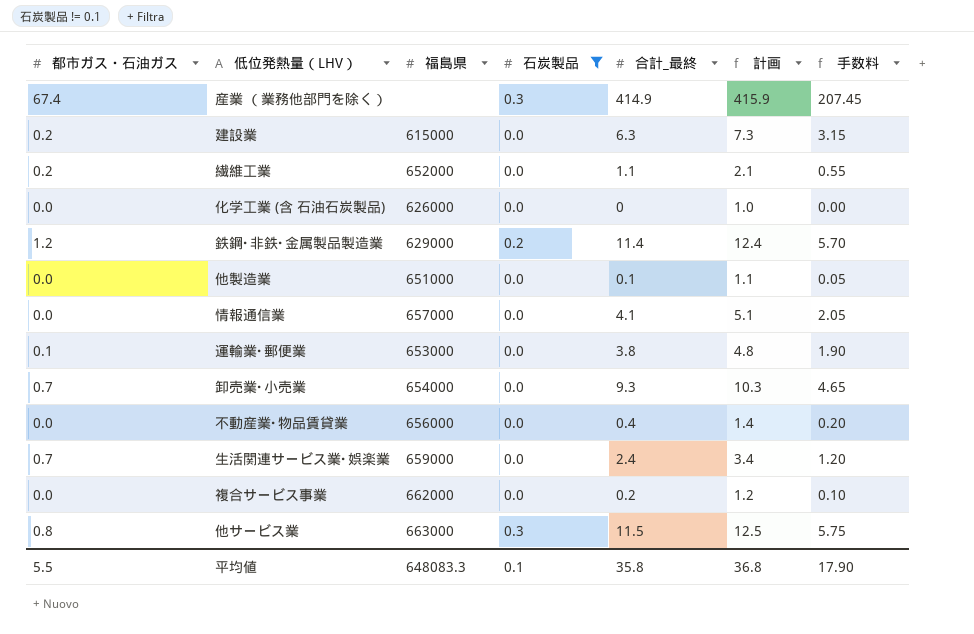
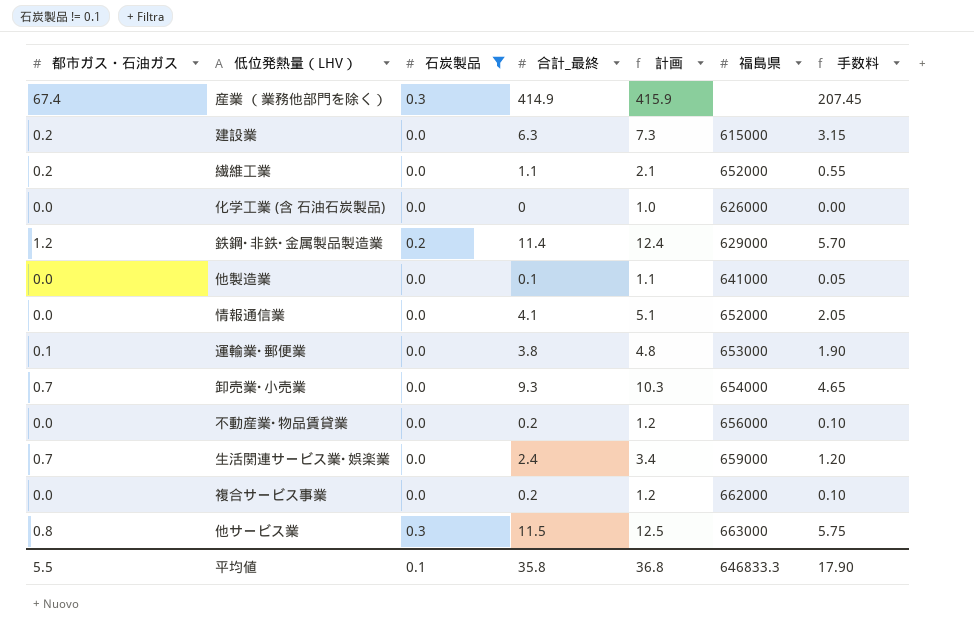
column 福島県 | position: 3 -> 6
他製造業 | 福島県: 651000 -> 641000
情報通信業 | 福島県: 657000 -> 652000
不動産業･物品賃貸業 | 合計_最終: 0.4 -> 0.2
不動産業･物品賃貸業 | 計画: 1.4 -> 1.2
不動産業･物品賃貸業 | 手数料: 0.20 -> 0.10
平均値 | 福島県: 648083.3 -> 646833.3

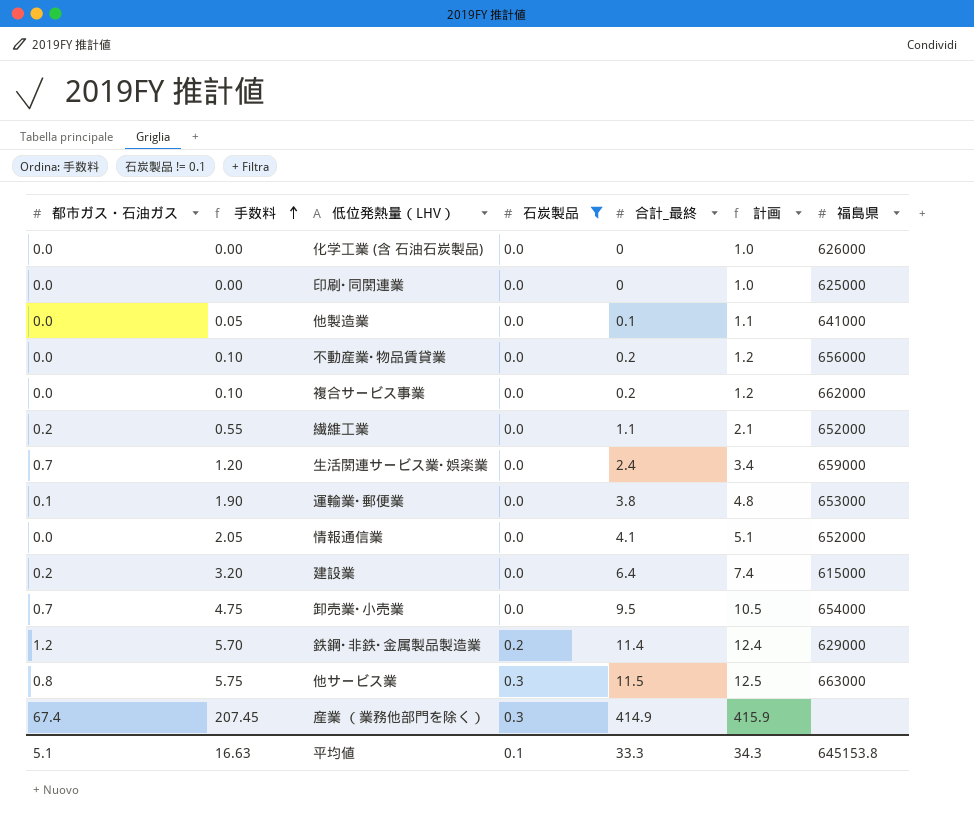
row order: none -> 手数料 ascending
column 手数料 | position: 7 -> 2
row 印刷･同関連業: none -> 0.0 | 0.00 | 0.0 | 0 | 1.0 | 625000
建設業 | 手数料: 3.15 -> 3.20
建設業 | 合計_最終: 6.3 -> 6.4
建設業 | 計画: 7.3 -> 7.4
卸売業･小売業 | 手数料: 4.65 -> 4.75
卸売業･小売業 | 合計_最終: 9.3 -> 9.5
卸売業･小売業 | 計画: 10.3 -> 10.5
平均値 | 都市ガス・石油ガス: 5.5 -> 5.1
平均値 | 手数料: 17.90 -> 16.63
平均値 | 合計_最終: 35.8 -> 33.3
平均値 | 計画: 36.8 -> 34.3
平均値 | 福島県: 646833.3 -> 645153.8

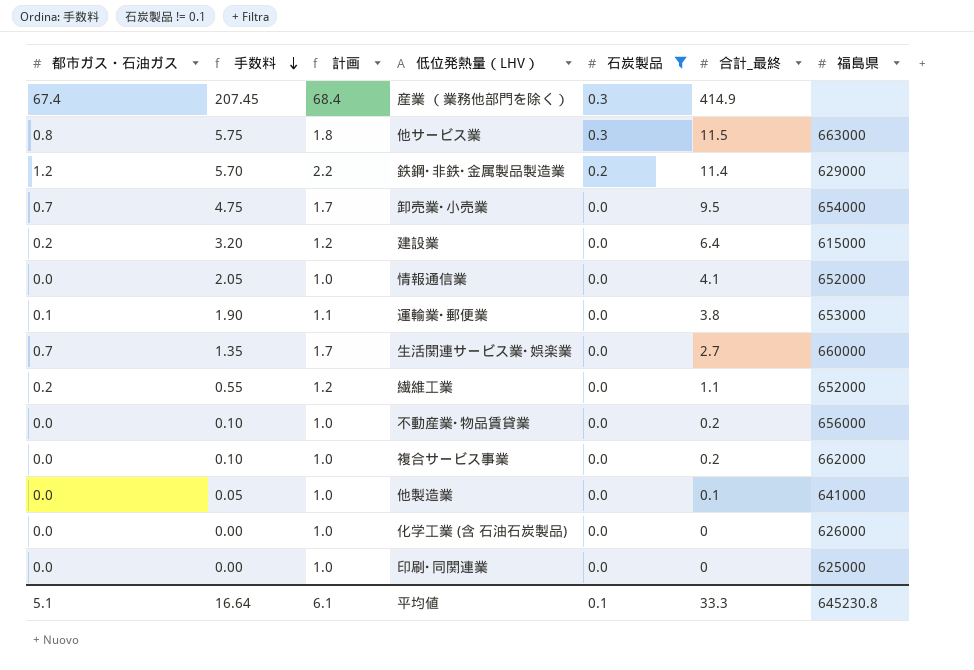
row order: 手数料 ascending -> 手数料 descending
column 計画 | formula: [合計_最終] + 1 -> [都市ガス・石油ガス] + 1
column 計画 | position: 6 -> 3
生活関連サービス業･娯楽業 | 手数料: 1.20 -> 1.35
生活関連サービス業･娯楽業 | 合計_最終: 2.4 -> 2.7
生活関連サービス業･娯楽業 | 福島県: 659000 -> 660000
平均値 | 手数料: 16.63 -> 16.64
平均値 | 計画: 34.3 -> 6.1
平均値 | 福島県: 645153.8 -> 645230.8

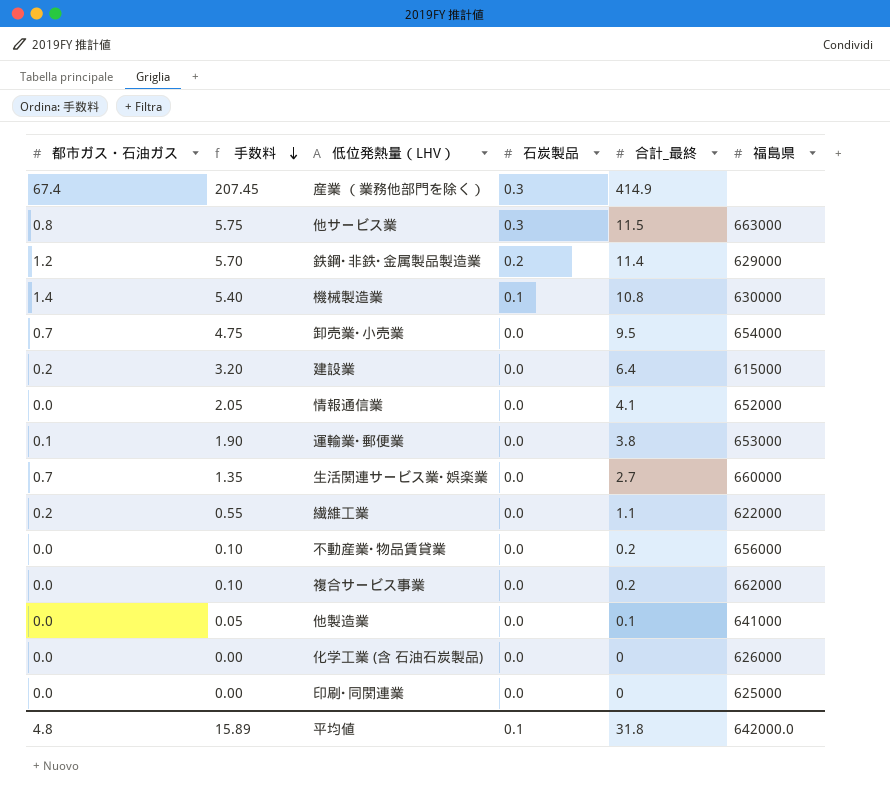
filter: 石炭製品 != 0.1 -> none
column 計画 | formula: [都市ガス・石油ガス] + 1 -> none
繊維工業 | 福島県: 652000 -> 622000
平均値 | 都市ガス・石油ガス: 5.1 -> 4.8
平均値 | 手数料: 16.64 -> 15.89
平均値 | 合計_最終: 33.3 -> 31.8
平均値 | 福島県: 645230.8 -> 642000.0

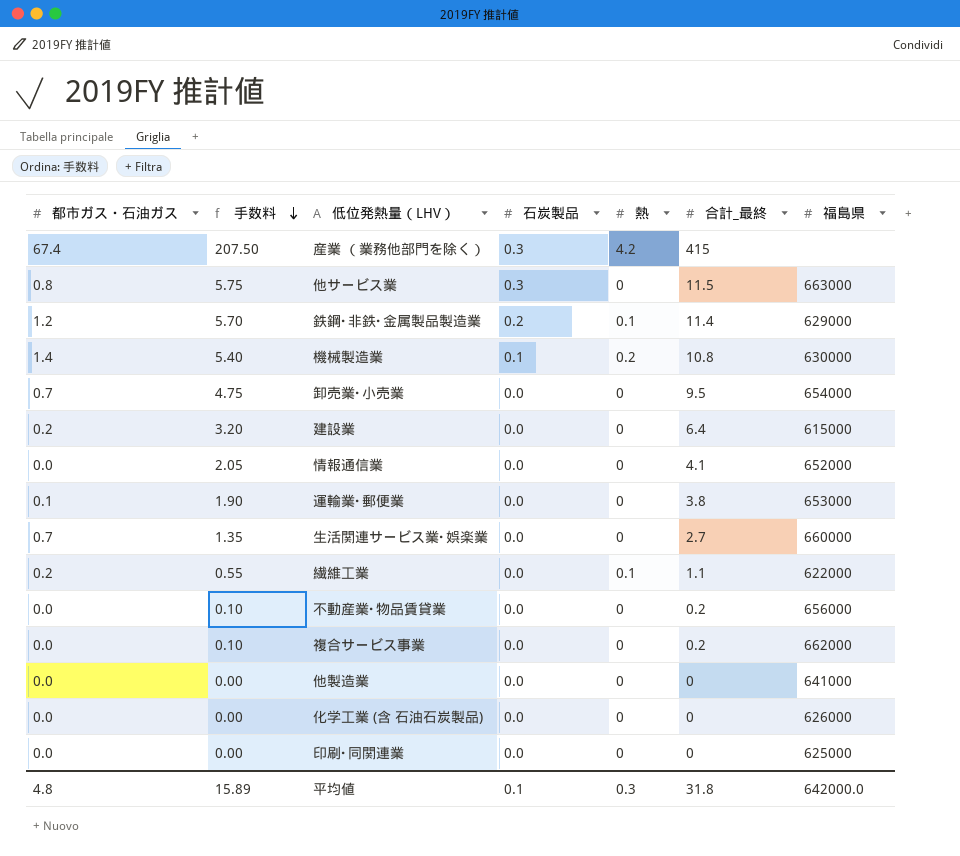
column 熱 | position: none -> 5
産業 （業務他部門を除く） | 手数料: 207.45 -> 207.50
産業 （業務他部門を除く） | 合計_最終: 414.9 -> 415
他製造業 | 手数料: 0.05 -> 0.00
他製造業 | 合計_最終: 0.1 -> 0

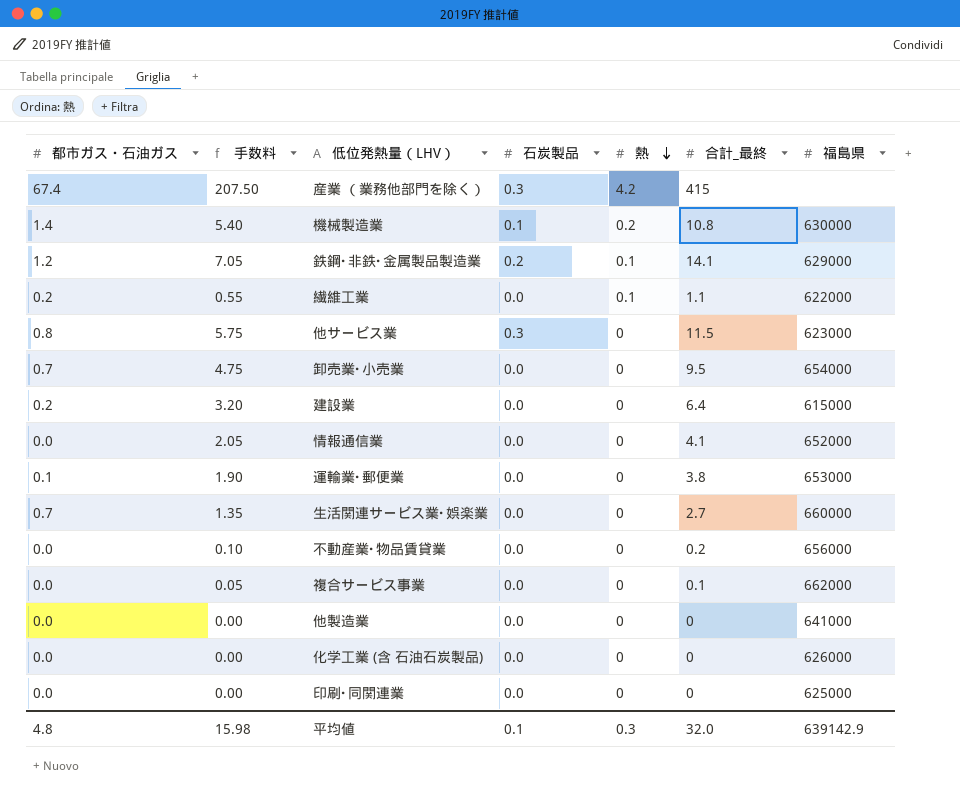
row order: 手数料 descending -> 熱 descending
鉄鋼･非鉄･金属製品製造業 | 手数料: 5.70 -> 7.05
鉄鋼･非鉄･金属製品製造業 | 合計_最終: 11.4 -> 14.1
他サービス業 | 福島県: 663000 -> 623000
複合サービス事業 | 手数料: 0.10 -> 0.05
複合サービス事業 | 合計_最終: 0.2 -> 0.1
平均値 | 手数料: 15.89 -> 15.98
平均値 | 合計_最終: 31.8 -> 32.0
平均値 | 福島県: 642000.0 -> 639142.9

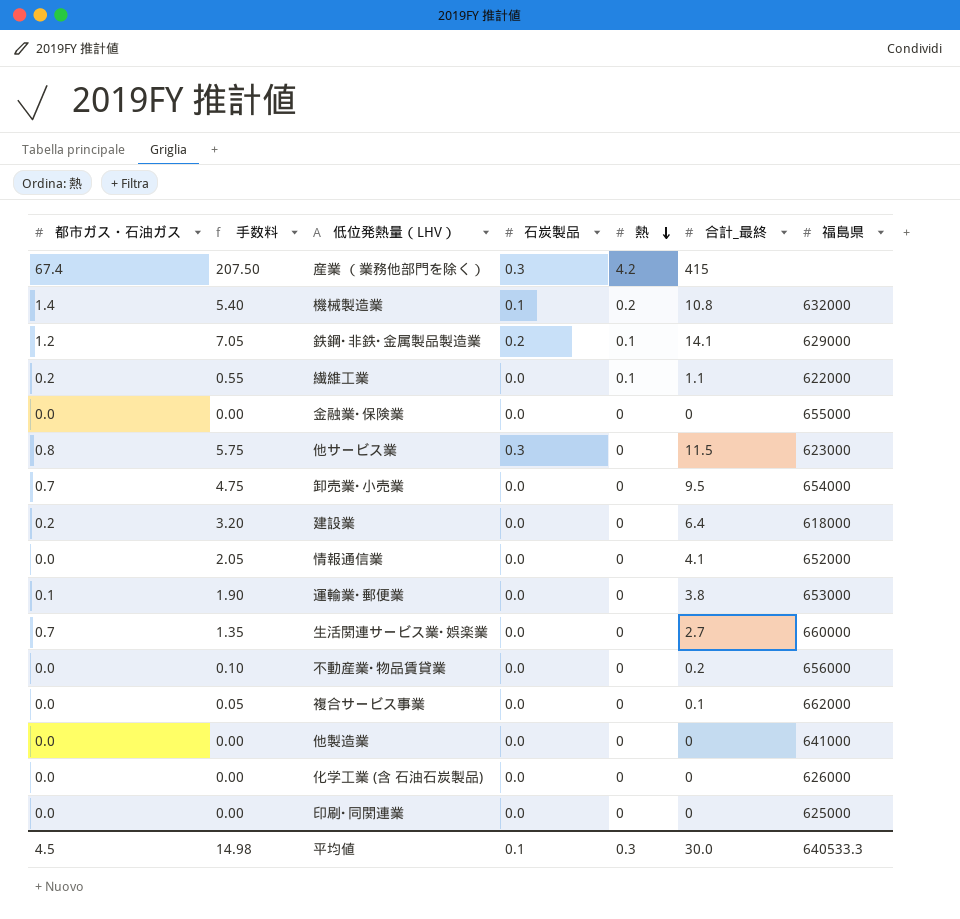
機械製造業 | 福島県: 630000 -> 632000
row 金融業･保険業: none -> 0.0 | 0.00 | 0.0 | 0 | 0 | 655000
建設業 | 福島県: 615000 -> 618000
平均値 | 都市ガス・石油ガス: 4.8 -> 4.5
平均値 | 手数料: 15.98 -> 14.98
平均値 | 合計_最終: 32.0 -> 30.0
平均値 | 福島県: 639142.9 -> 640533.3

